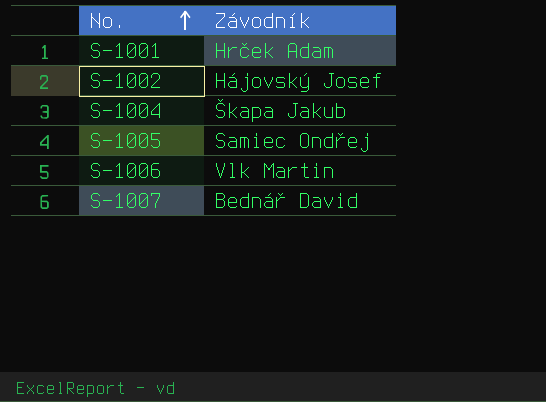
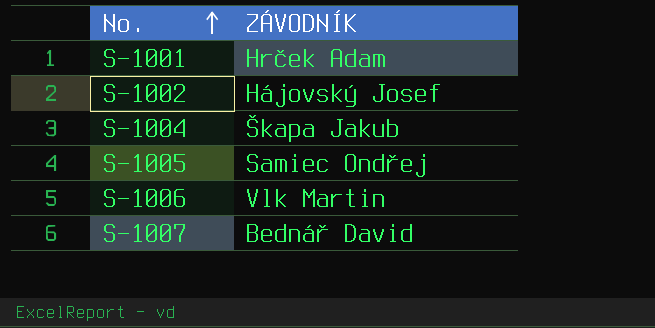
column name: Závodník -> ZÁVODNÍK

